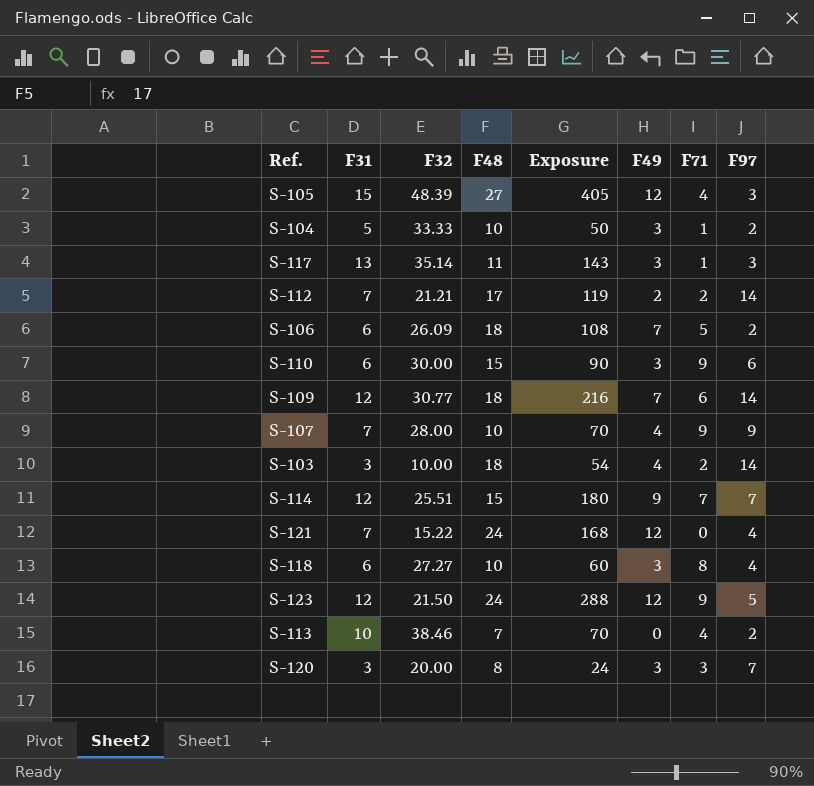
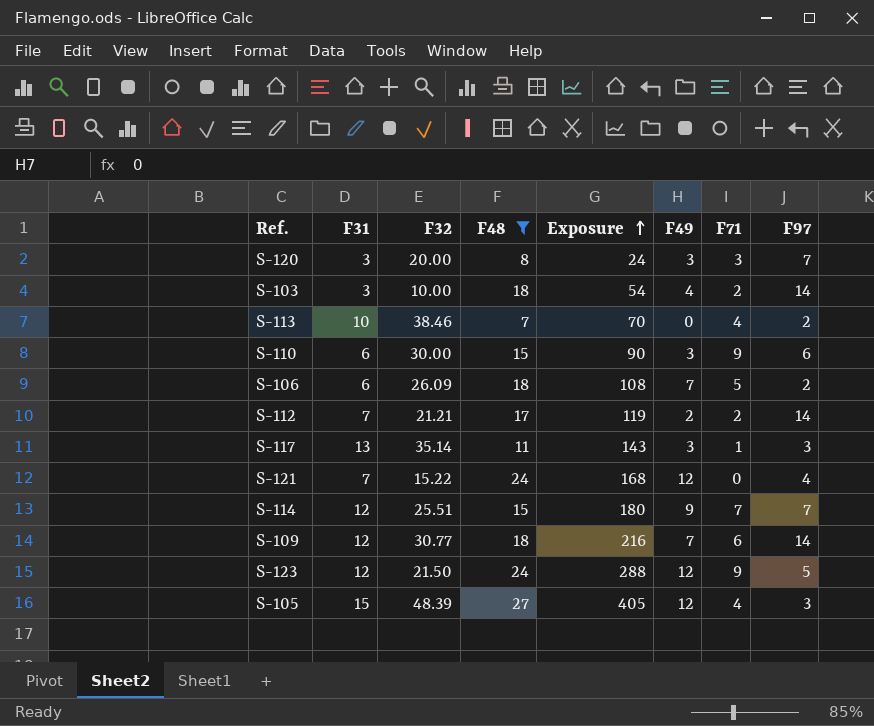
filter: none -> F48 != 10
row order: none -> Exposure ascending

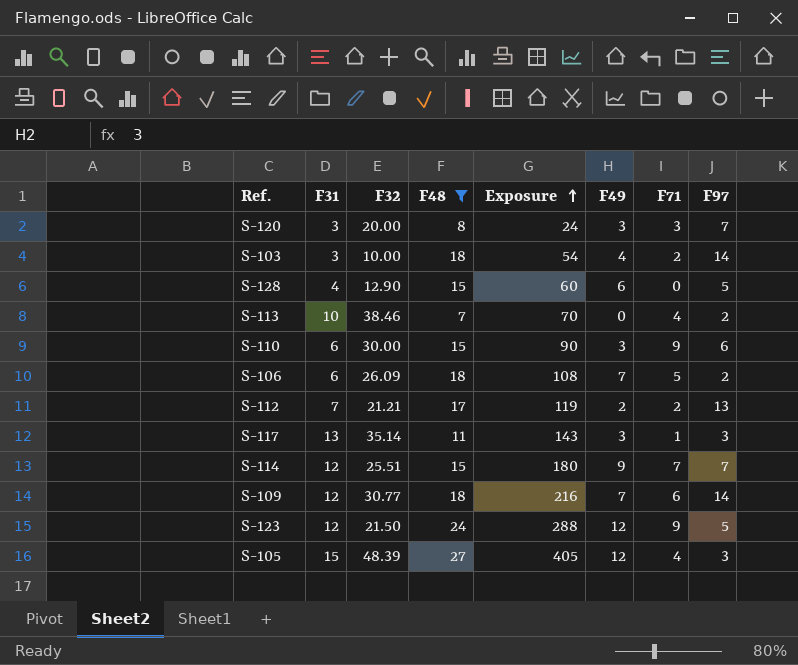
row S-121: 7 | 15.22 | 24 | 168 | 12 | 0 | 4 -> none
row S-128: none -> 4 | 12.90 | 15 | 60 | 6 | 0 | 5
S-112 | F97: 14 -> 13

